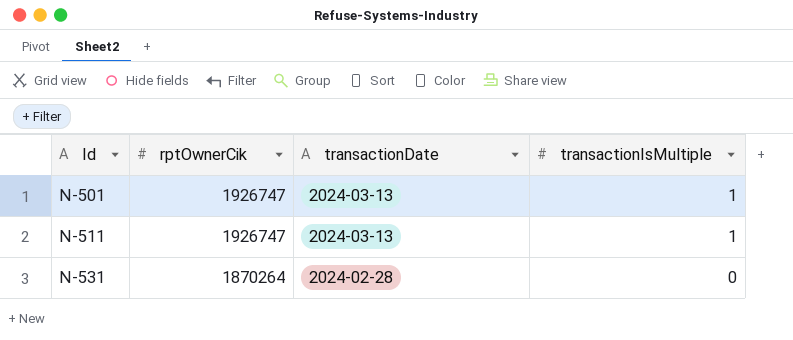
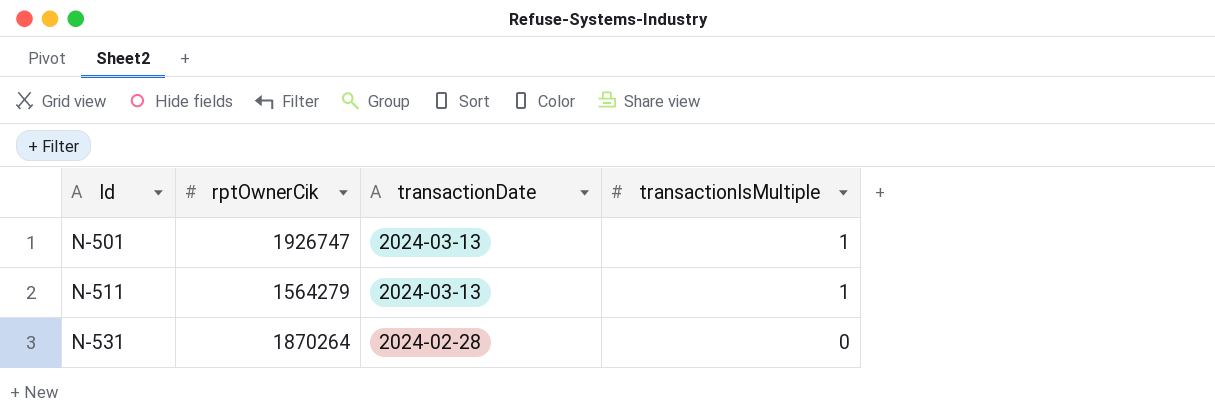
N-511 | rptOwnerCik: 1926747 -> 1564279

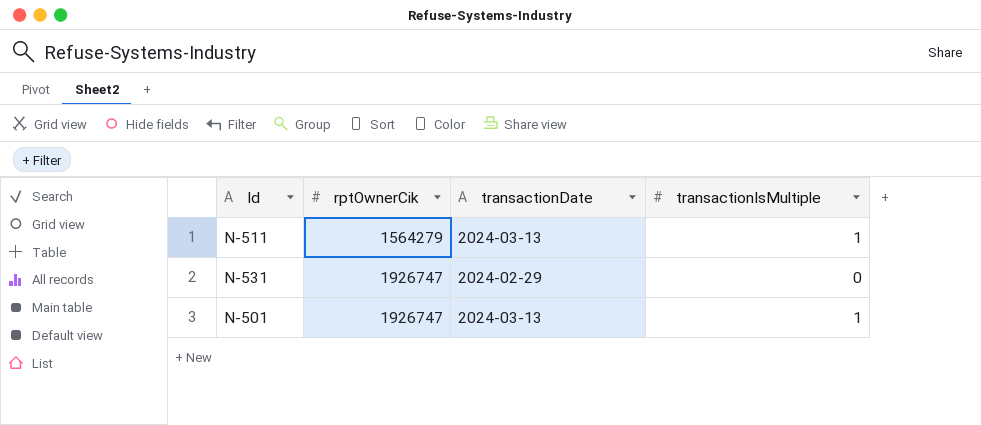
row order: Id ascending -> rptOwnerCik ascending
N-531 | rptOwnerCik: 1870264 -> 1926747
N-531 | transactionDate: 2024-02-28 -> 2024-02-29

